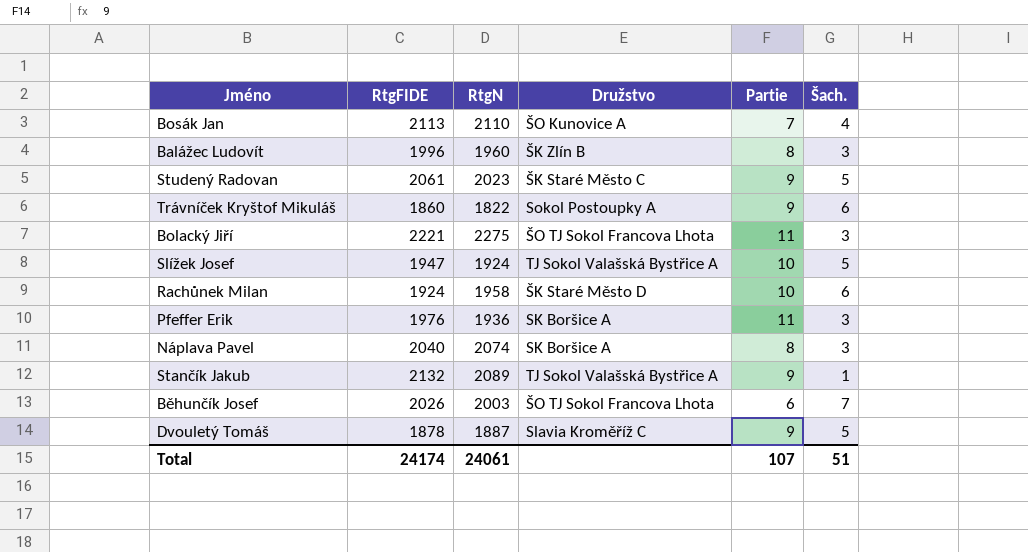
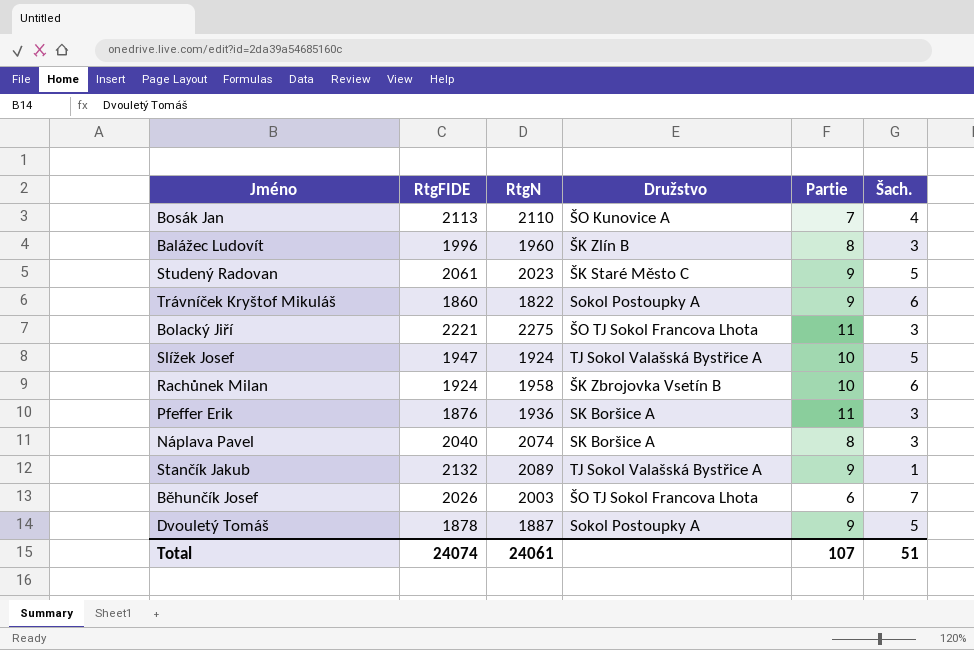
Rachůnek Milan | Družstvo: ŠK Staré Město D -> ŠK Zbrojovka Vsetín B
Pfeffer Erik | RtgFIDE: 1976 -> 1876
Dvouletý Tomáš | Družstvo: Slavia Kroměříž C -> Sokol Postoupky A
Total | RtgFIDE: 24174 -> 24074

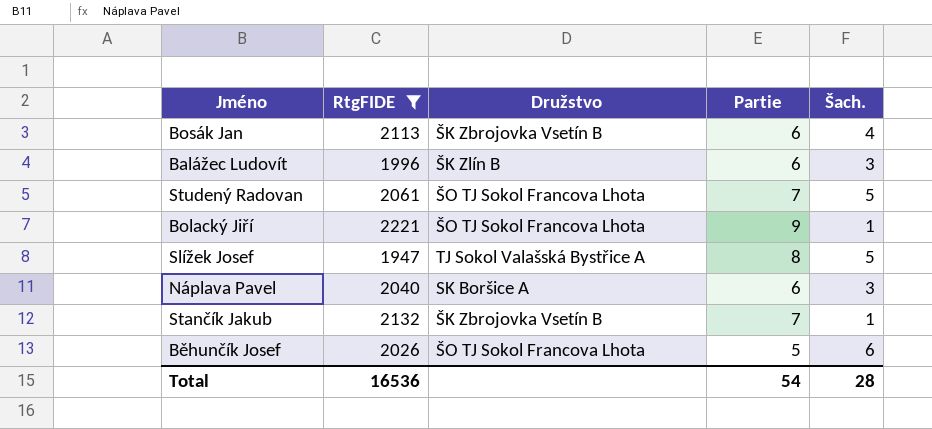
filter: none -> RtgFIDE >= 1947
column RtgN | position: 3 -> none
Bosák Jan | Družstvo: ŠO Kunovice A -> ŠK Zbrojovka Vsetín B
Bosák Jan | Partie: 7 -> 6
Balážec Ludovít | Partie: 8 -> 6
Studený Radovan | Družstvo: ŠK Staré Město C -> ŠO TJ Sokol Francova Lhota
Studený Radovan | Partie: 9 -> 7
Bolacký Jiří | Partie: 11 -> 9
Bolacký Jiří | Šach.: 3 -> 1
Slížek Josef | Partie: 10 -> 8
Náplava Pavel | Partie: 8 -> 6
Stančík Jakub | Družstvo: TJ Sokol Valašská Bystřice A -> ŠK Zbrojovka Vsetín B
Stančík Jakub | Partie: 9 -> 7
Běhunčík Josef | Partie: 6 -> 5
Běhunčík Josef | Šach.: 7 -> 6
Total | RtgFIDE: 24074 -> 16536
Total | Partie: 107 -> 54
Total | Šach.: 51 -> 28

